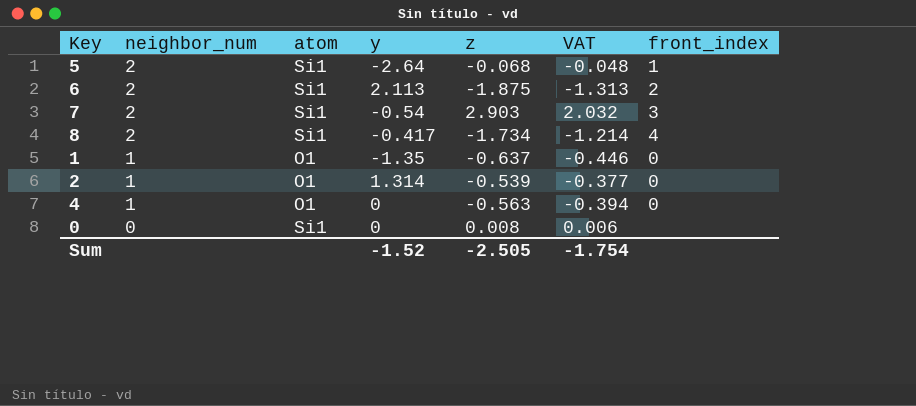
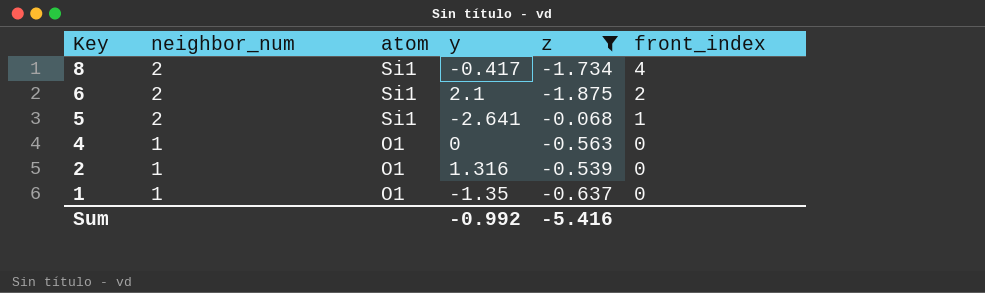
filter: none -> z <= -0.068
row order: neighbor_num descending -> Key descending
column VAT | formula: [z] * 0.7 -> none
6 | y: 2.113 -> 2.1
5 | y: -2.64 -> -2.641
2 | y: 1.314 -> 1.316
Sum | y: -1.52 -> -0.992
Sum | z: -2.505 -> -5.416

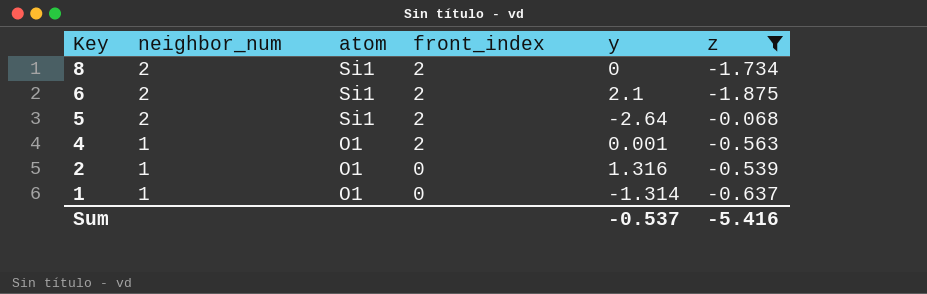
column front_index | position: 6 -> 4
8 | front_index: 4 -> 2
8 | y: -0.417 -> 0
5 | front_index: 1 -> 2
5 | y: -2.641 -> -2.64
4 | front_index: 0 -> 2
4 | y: 0 -> 0.001
1 | y: -1.35 -> -1.314
Sum | y: -0.992 -> -0.537

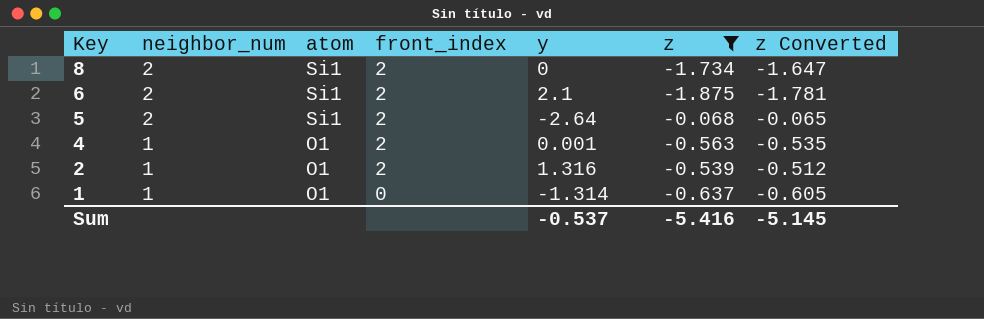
column z Converted | formula: none -> [z] * 0.95
2 | front_index: 0 -> 2

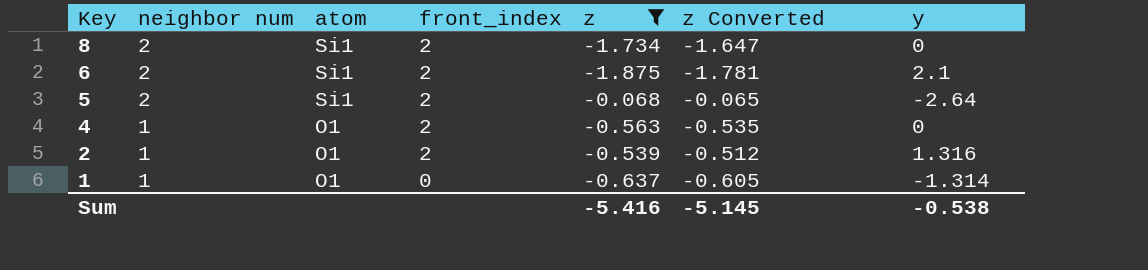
column name: neighbor_num -> neighbor num
column y | position: 5 -> 7
4 | y: 0.001 -> 0
Sum | y: -0.537 -> -0.538

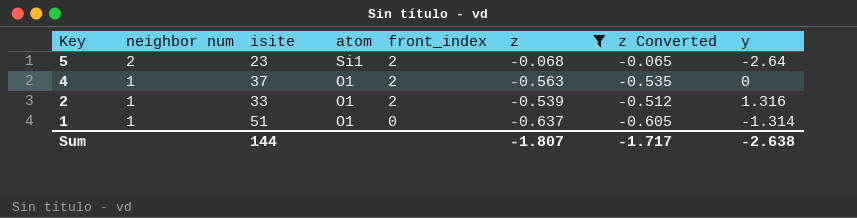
column isite | position: none -> 3
row 8: 2 | Si1 | 2 | -1.734 | -1.647 | 0 -> none
row 6: 2 | Si1 | 2 | -1.875 | -1.781 | 2.1 -> none
Sum | z: -5.416 -> -1.807
Sum | z Converted: -5.145 -> -1.717
Sum | y: -0.538 -> -2.638

